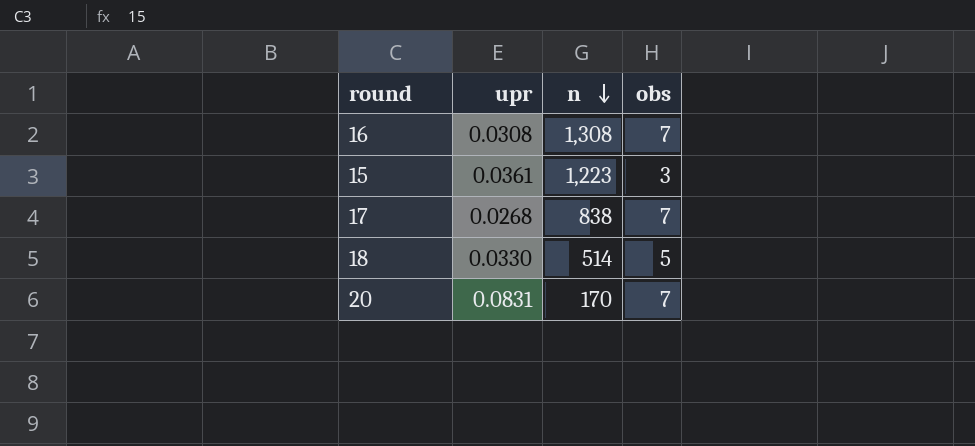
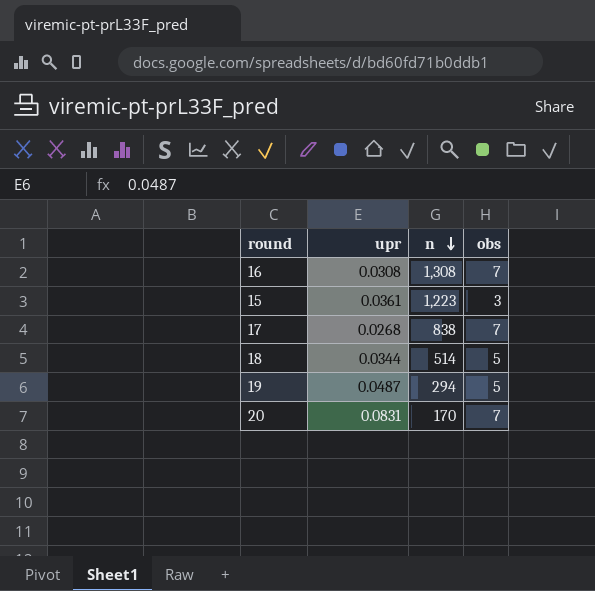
18 | upr: 0.0330 -> 0.0344
row 19: none -> 0.0487 | 294 | 5

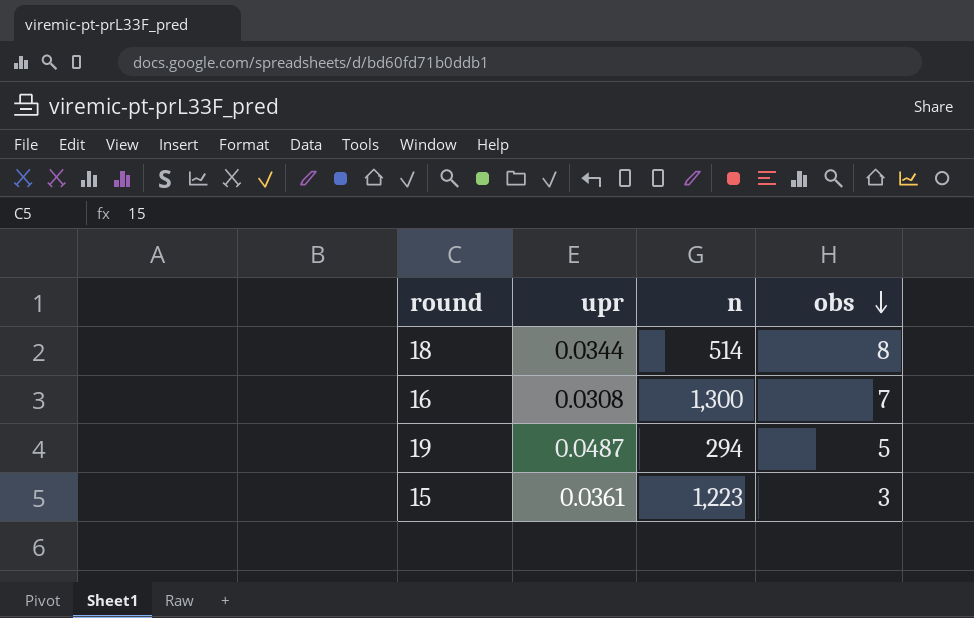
row order: n descending -> obs descending
row 17: 0.0268 | 838 | 7 -> none
row 20: 0.0831 | 170 | 7 -> none
18 | obs: 5 -> 8
16 | n: 1,308 -> 1,300

